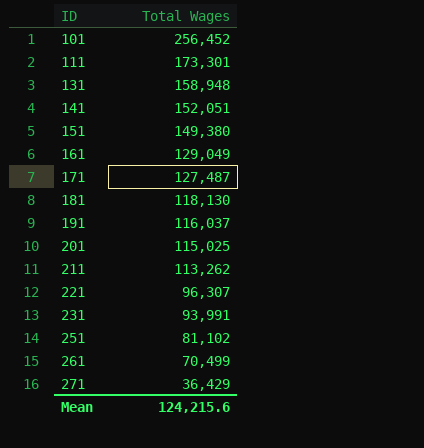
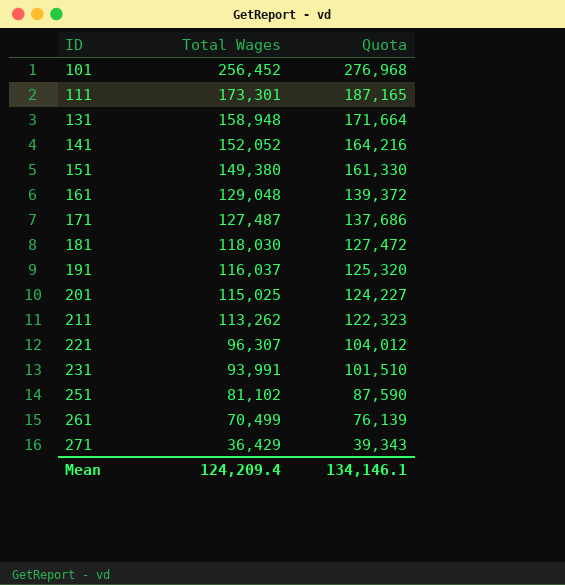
column Quota | formula: none -> [Total Wages] * 1.08
141 | Total Wages: 152,051 -> 152,052
161 | Total Wages: 129,049 -> 129,048
181 | Total Wages: 118,130 -> 118,030
Mean | Total Wages: 124,215.6 -> 124,209.4

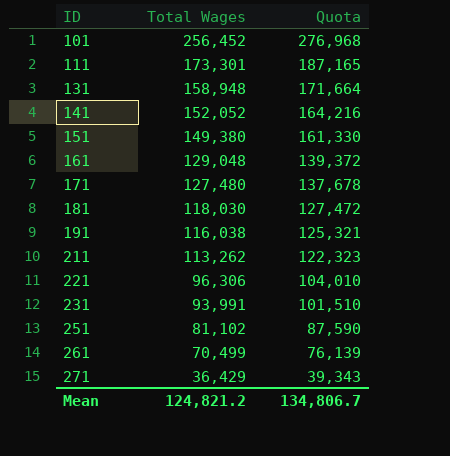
row 201: 115,025 | 124,227 -> none
171 | Total Wages: 127,487 -> 127,480
171 | Quota: 137,686 -> 137,678
191 | Total Wages: 116,037 -> 116,038
191 | Quota: 125,320 -> 125,321
221 | Total Wages: 96,307 -> 96,306
221 | Quota: 104,012 -> 104,010
Mean | Total Wages: 124,209.4 -> 124,821.2
Mean | Quota: 134,146.1 -> 134,806.7

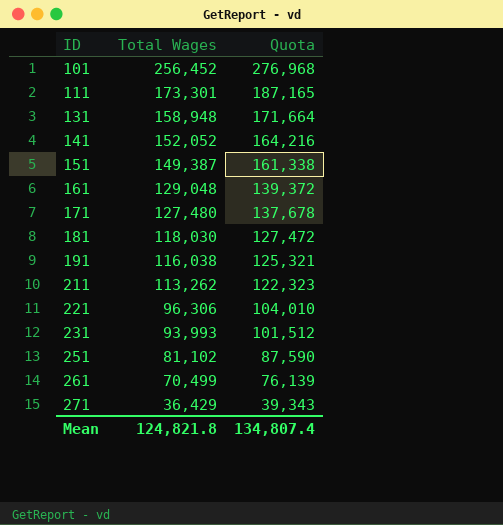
151 | Total Wages: 149,380 -> 149,387
151 | Quota: 161,330 -> 161,338
231 | Total Wages: 93,991 -> 93,993
231 | Quota: 101,510 -> 101,512
Mean | Total Wages: 124,821.2 -> 124,821.8
Mean | Quota: 134,806.7 -> 134,807.4

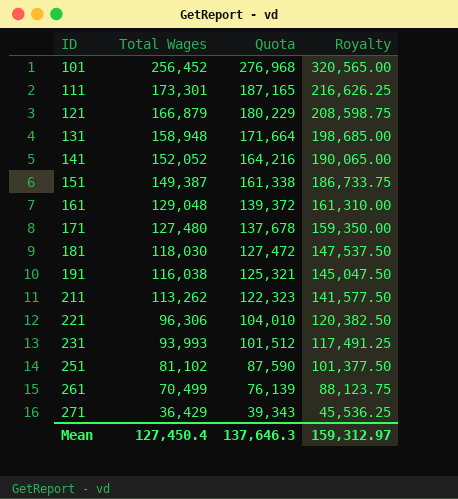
column Royalty | formula: none -> [Total Wages] * 1.25
row 121: none -> 166,879 | 180,229 | 208,598.75
Mean | Total Wages: 124,821.8 -> 127,450.4
Mean | Quota: 134,807.4 -> 137,646.3

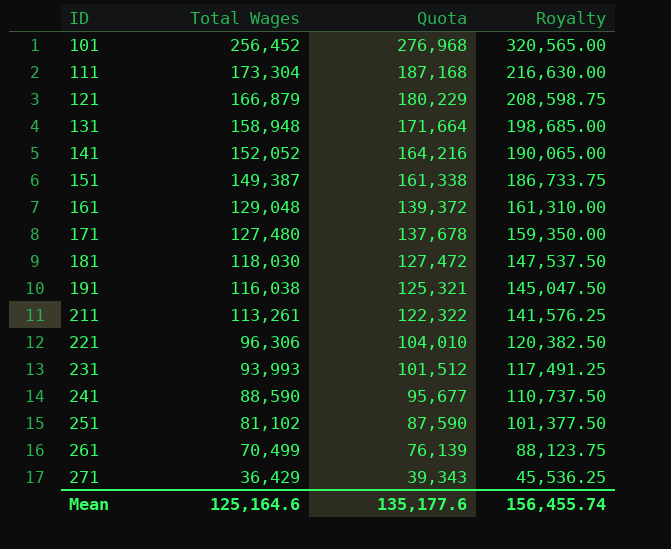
111 | Total Wages: 173,301 -> 173,304
111 | Quota: 187,165 -> 187,168
111 | Royalty: 216,626.25 -> 216,630.00
211 | Total Wages: 113,262 -> 113,261
211 | Quota: 122,323 -> 122,322
211 | Royalty: 141,577.50 -> 141,576.25
row 241: none -> 88,590 | 95,677 | 110,737.50
Mean | Total Wages: 127,450.4 -> 125,164.6
Mean | Quota: 137,646.3 -> 135,177.6
Mean | Royalty: 159,312.97 -> 156,455.74

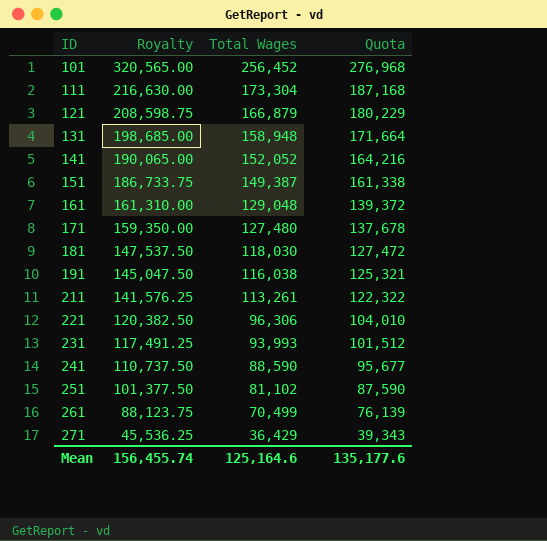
column Royalty | position: 4 -> 2

